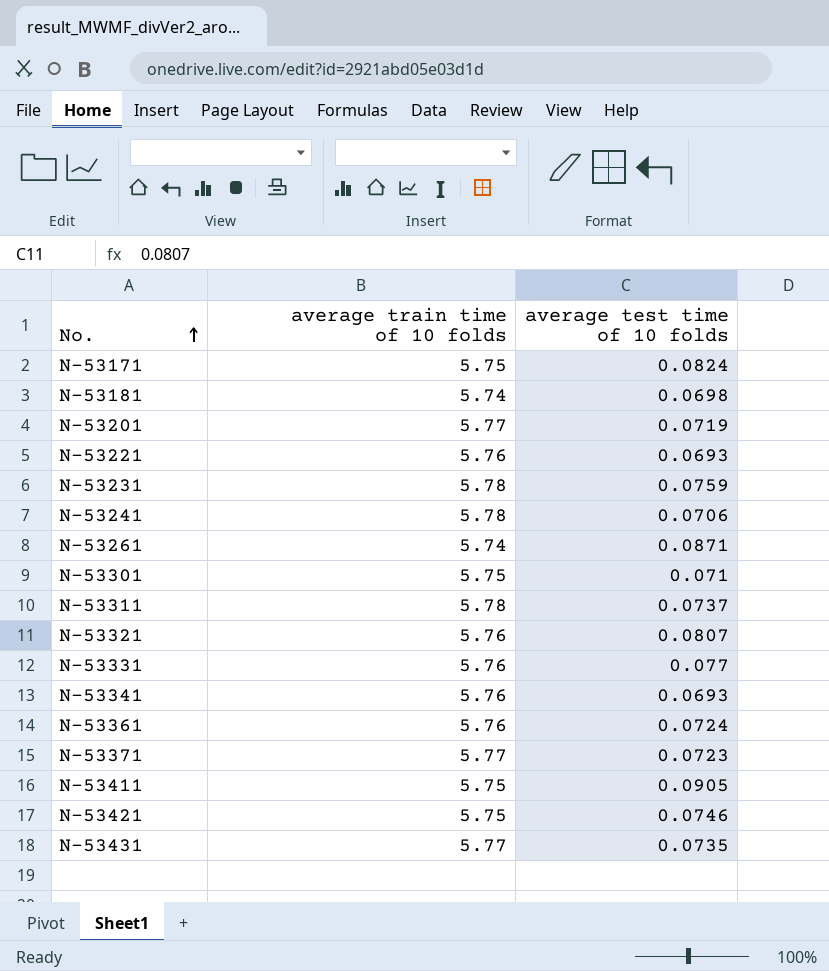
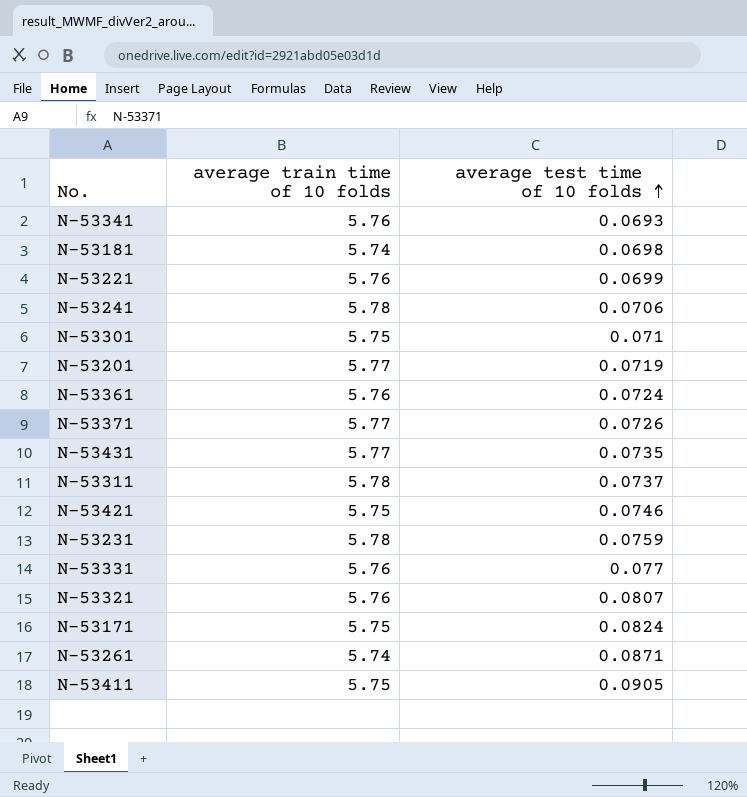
row order: No. ascending -> average test time of 10 folds ascending
N-53221 | average test time of 10 folds: 0.0693 -> 0.0699
N-53371 | average test time of 10 folds: 0.0723 -> 0.0726

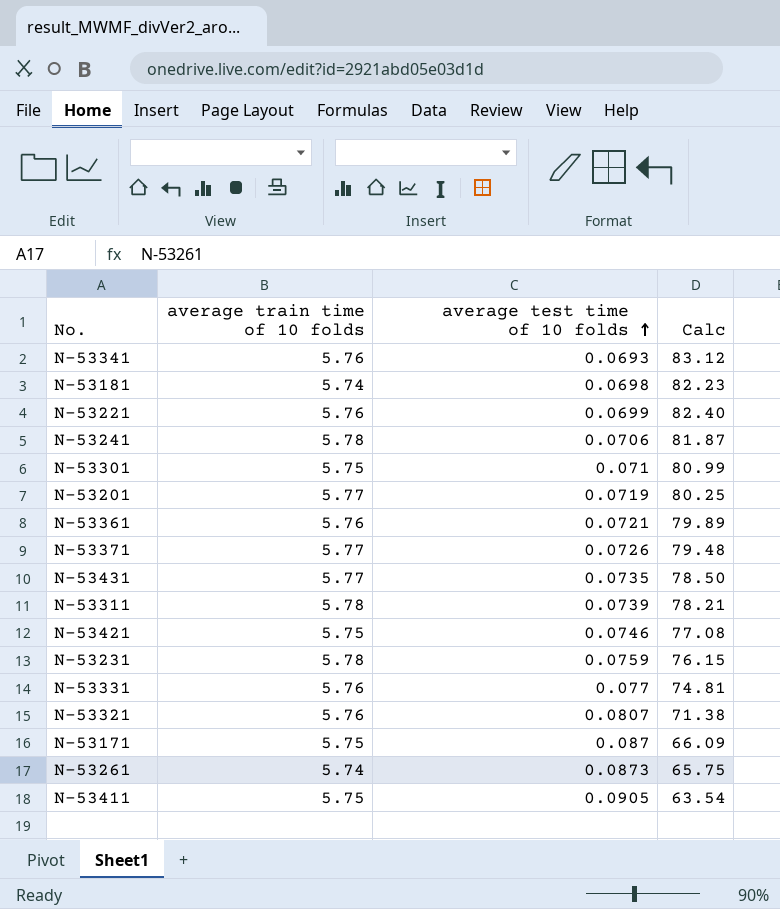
column Calc | formula: none -> [average train time of 10 folds] / [average test time of 10 folds]
N-53361 | average test time of 10 folds: 0.0724 -> 0.0721
N-53311 | average test time of 10 folds: 0.0737 -> 0.0739
N-53171 | average test time of 10 folds: 0.0824 -> 0.087
N-53261 | average test time of 10 folds: 0.0871 -> 0.0873

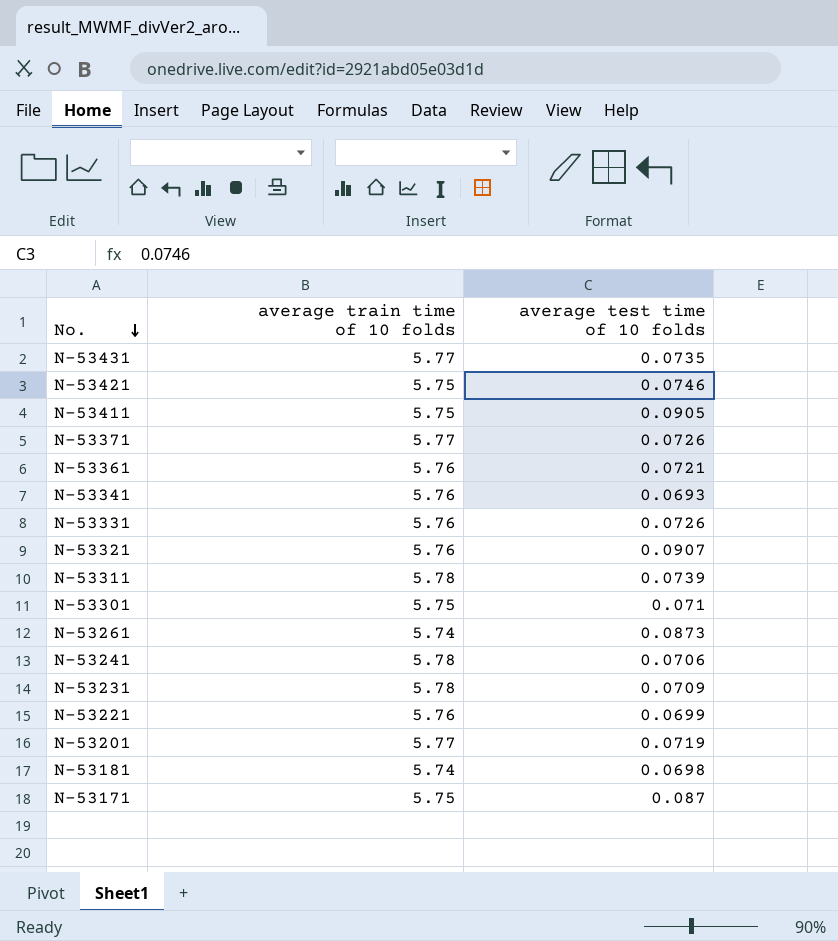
row order: average test time of 10 folds ascending -> No. descending
column Calc | formula: [average train time of 10 folds] / [average test time of 10 folds] -> none
N-53331 | average test time of 10 folds: 0.077 -> 0.0726
N-53321 | average test time of 10 folds: 0.0807 -> 0.0907
N-53231 | average test time of 10 folds: 0.0759 -> 0.0709

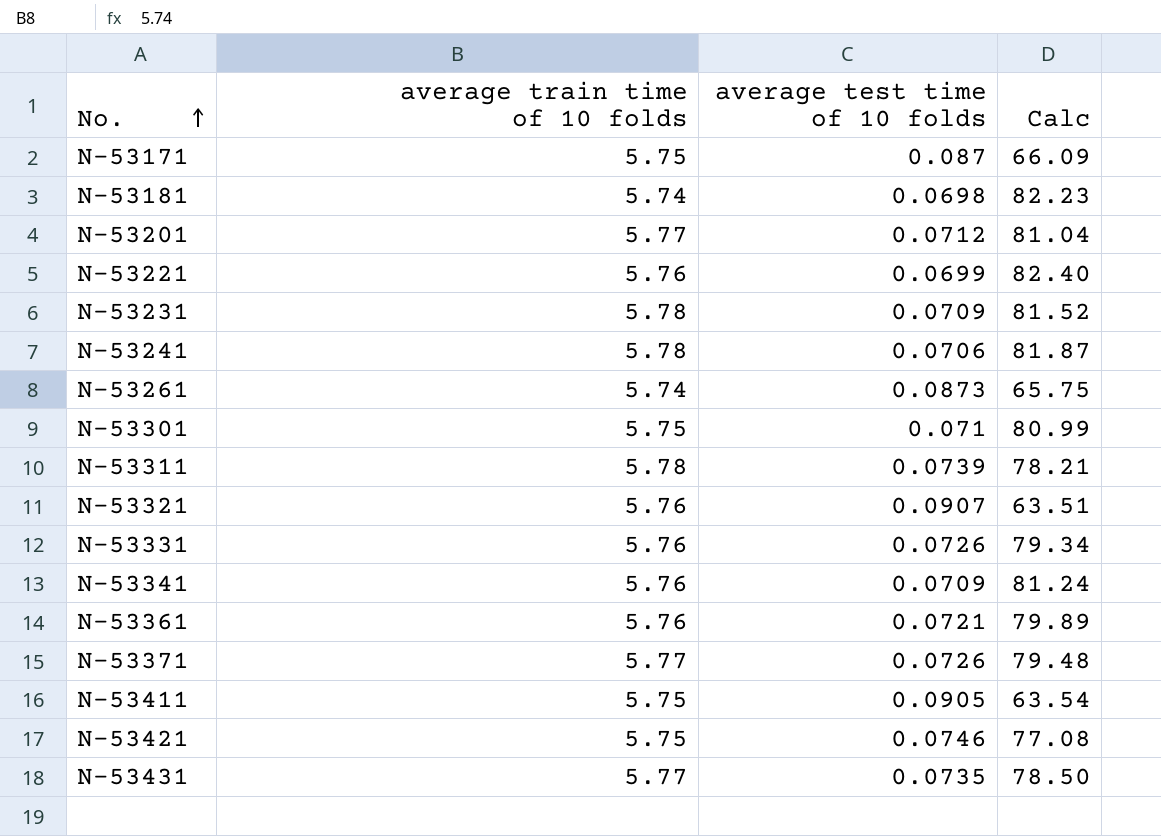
row order: No. descending -> No. ascending
column Calc | formula: none -> [average train time of 10 folds] / [average test time of 10 folds]
N-53201 | average test time of 10 folds: 0.0719 -> 0.0712
N-53341 | average test time of 10 folds: 0.0693 -> 0.0709

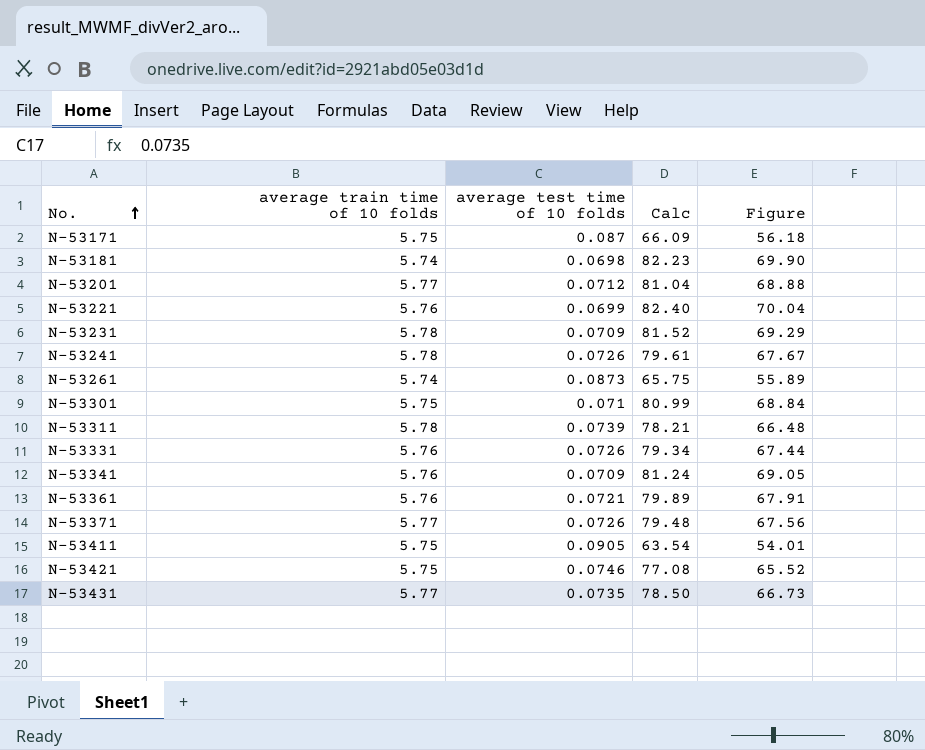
column Figure | formula: none -> [Calc] * 0.85
row N-53321: 5.76 | 0.0907 | 63.51 -> none
N-53241 | average test time of 10 folds: 0.0706 -> 0.0726
N-53241 | Calc: 81.87 -> 79.61

